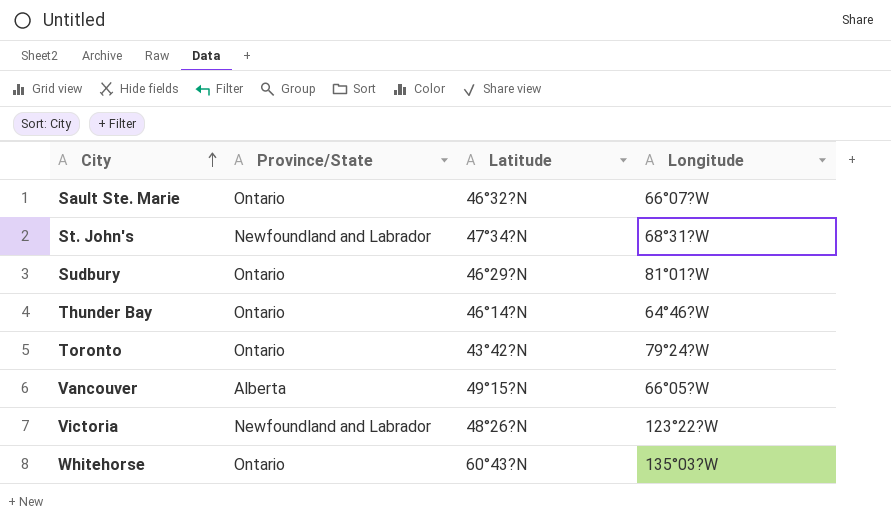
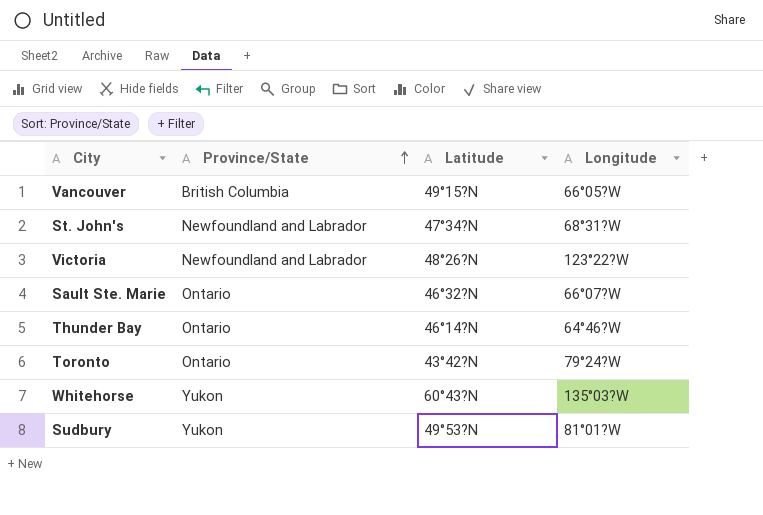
row order: City ascending -> Province/State ascending
Vancouver | Province/State: Alberta -> British Columbia
Whitehorse | Province/State: Ontario -> Yukon
Sudbury | Province/State: Ontario -> Yukon
Sudbury | Latitude: 46°29?N -> 49°53?N

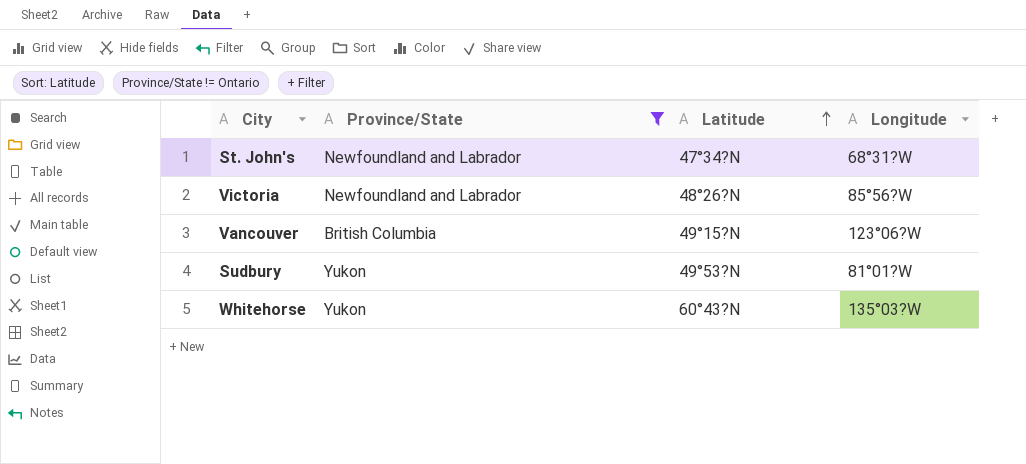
filter: none -> Province/State != Ontario
row order: Province/State ascending -> Latitude ascending
Victoria | Longitude: 123°22?W -> 85°56?W
Vancouver | Longitude: 66°05?W -> 123°06?W

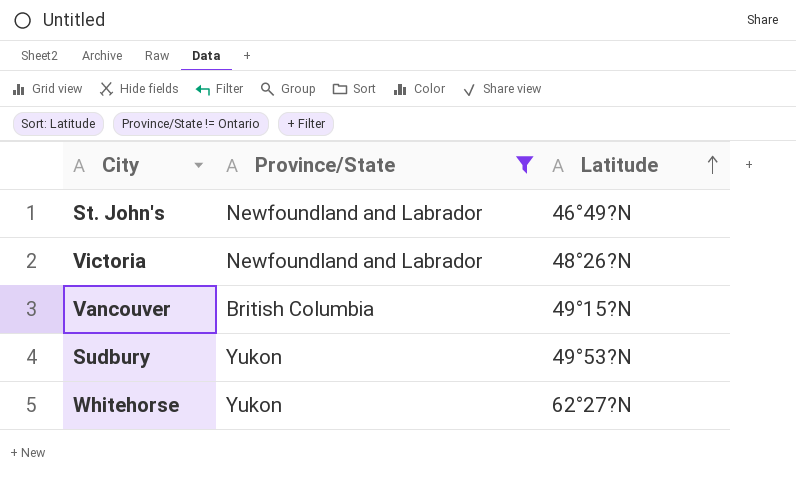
column Longitude | position: 4 -> none
St. John's | Latitude: 47°34?N -> 46°49?N
Whitehorse | Latitude: 60°43?N -> 62°27?N

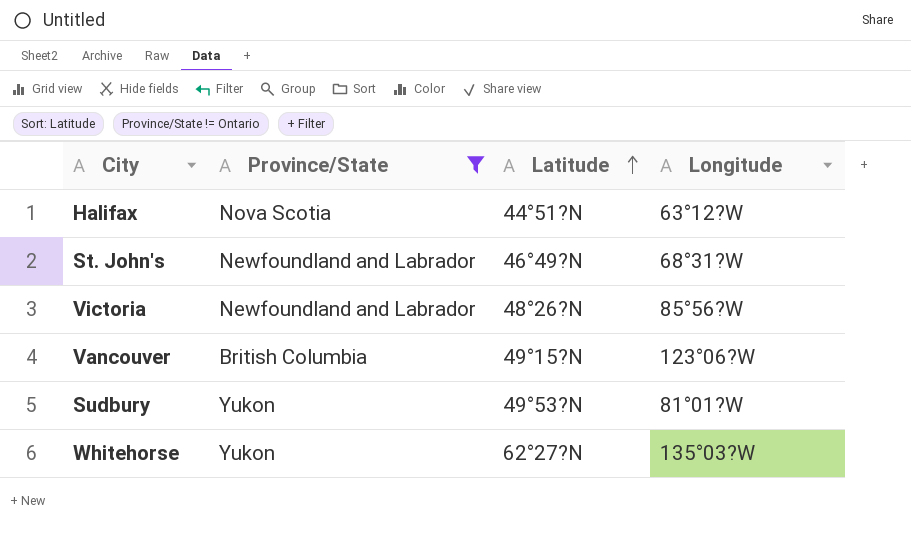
column Longitude | position: none -> 4
row Halifax: none -> Nova Scotia | 44°51?N | 63°12?W

